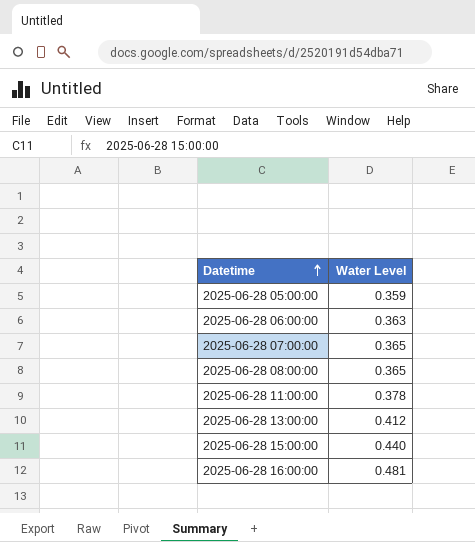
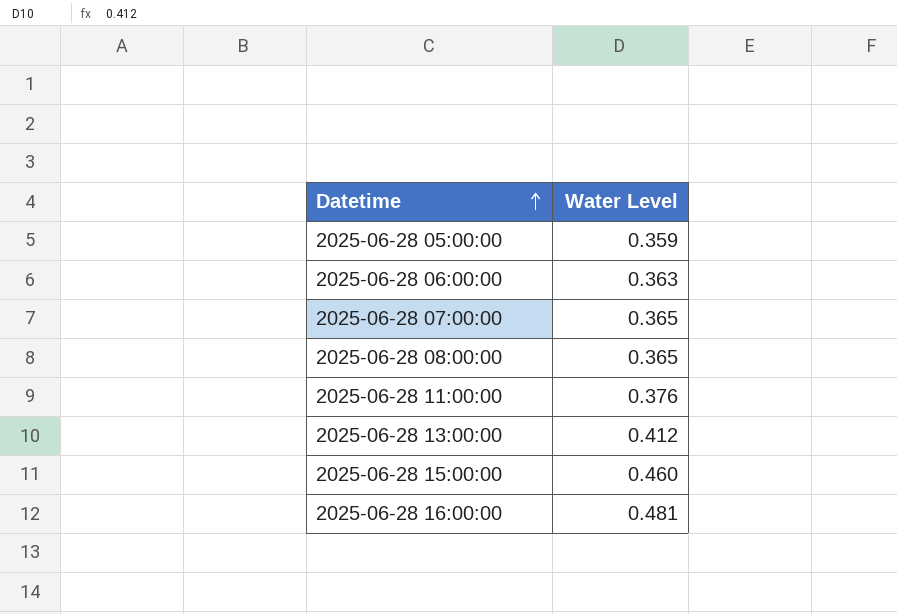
2025-06-28 11:00:00 | Water Level: 0.378 -> 0.376
2025-06-28 15:00:00 | Water Level: 0.440 -> 0.460

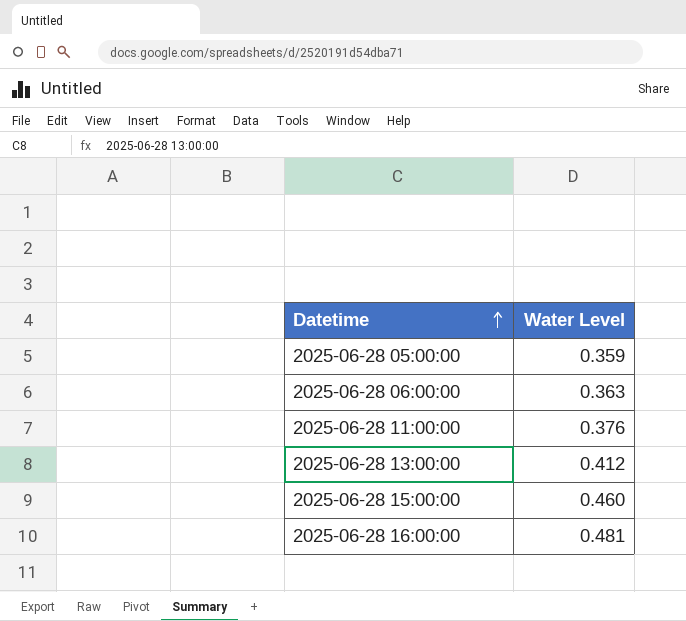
row 2025-06-28 07:00:00: 0.365 -> none
row 2025-06-28 08:00:00: 0.365 -> none

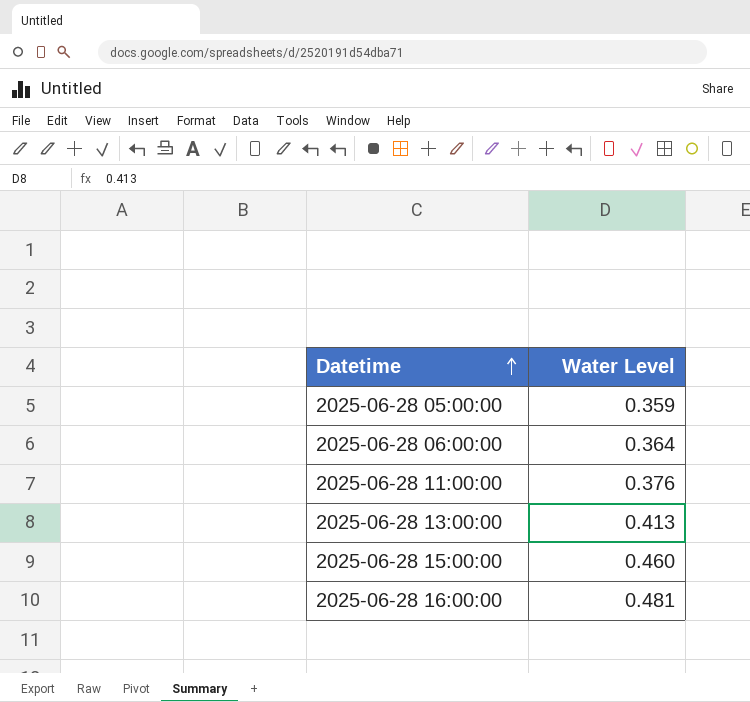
2025-06-28 06:00:00 | Water Level: 0.363 -> 0.364
2025-06-28 13:00:00 | Water Level: 0.412 -> 0.413

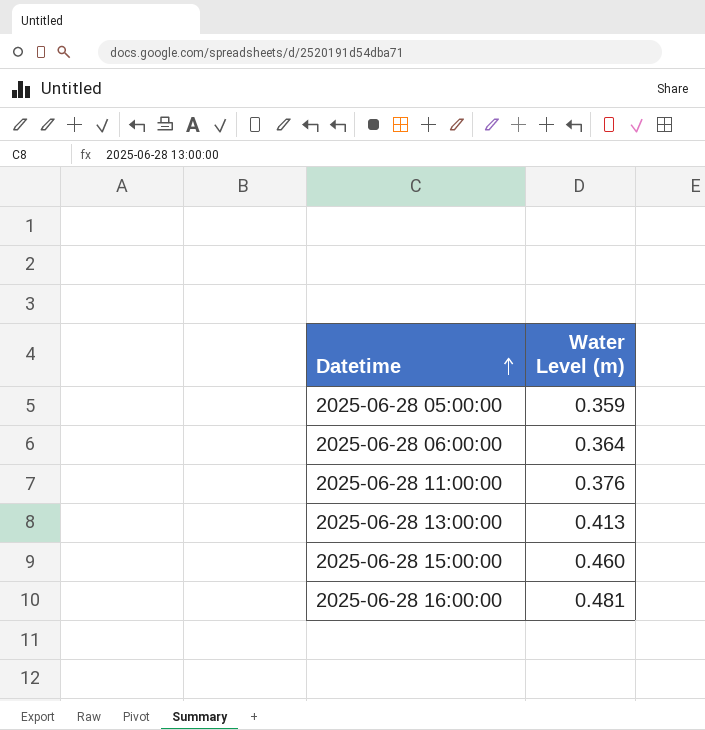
column name: Water Level -> Water Level (m)

